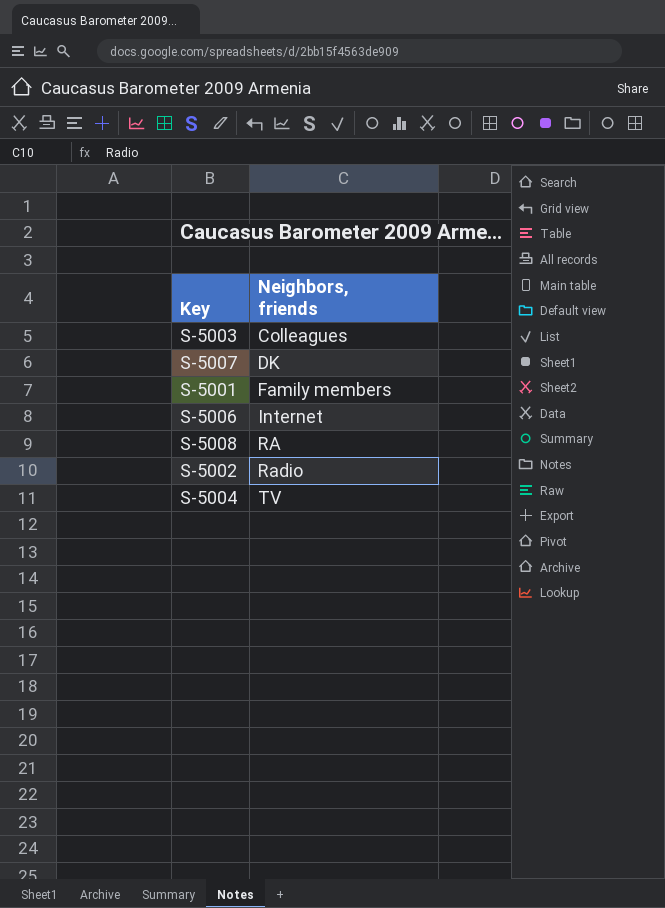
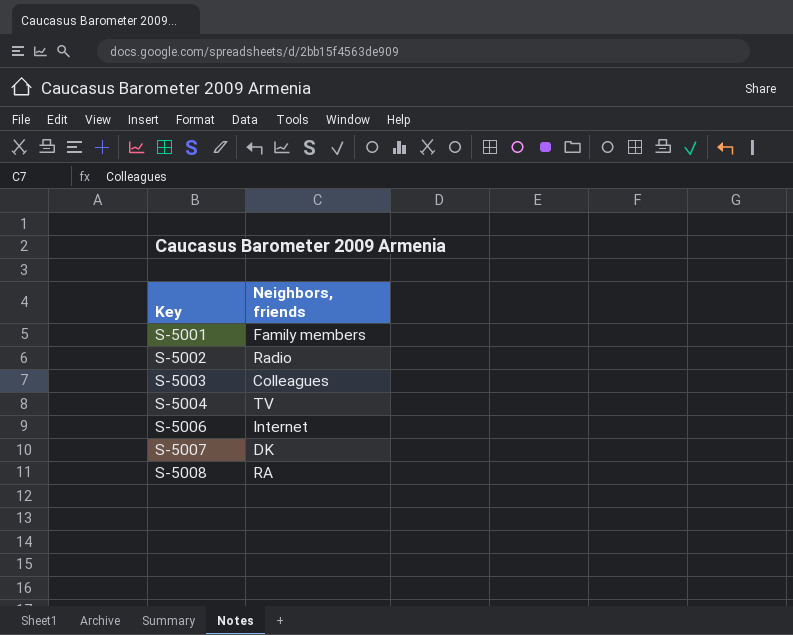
row order: Neighbors, friends ascending -> Key ascending

